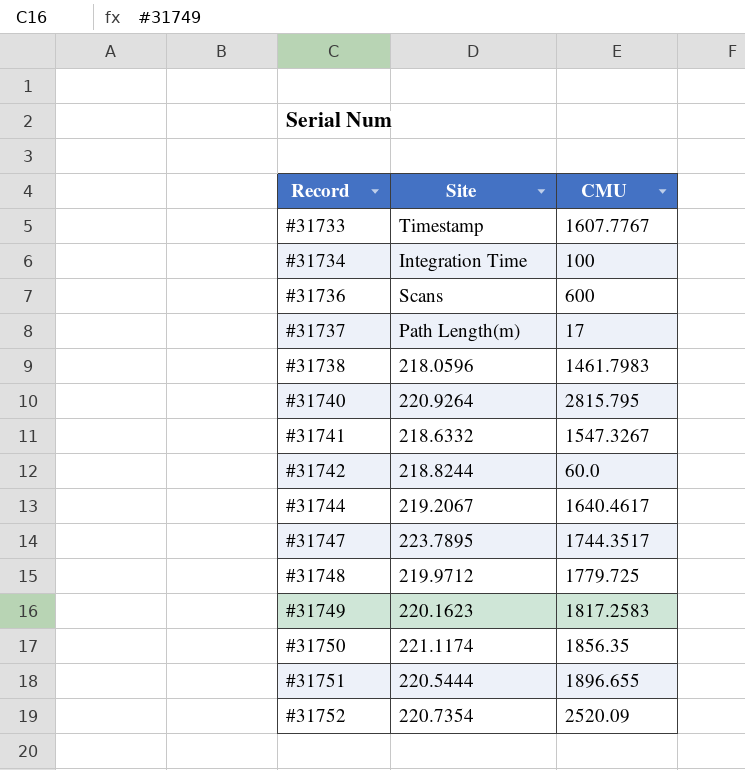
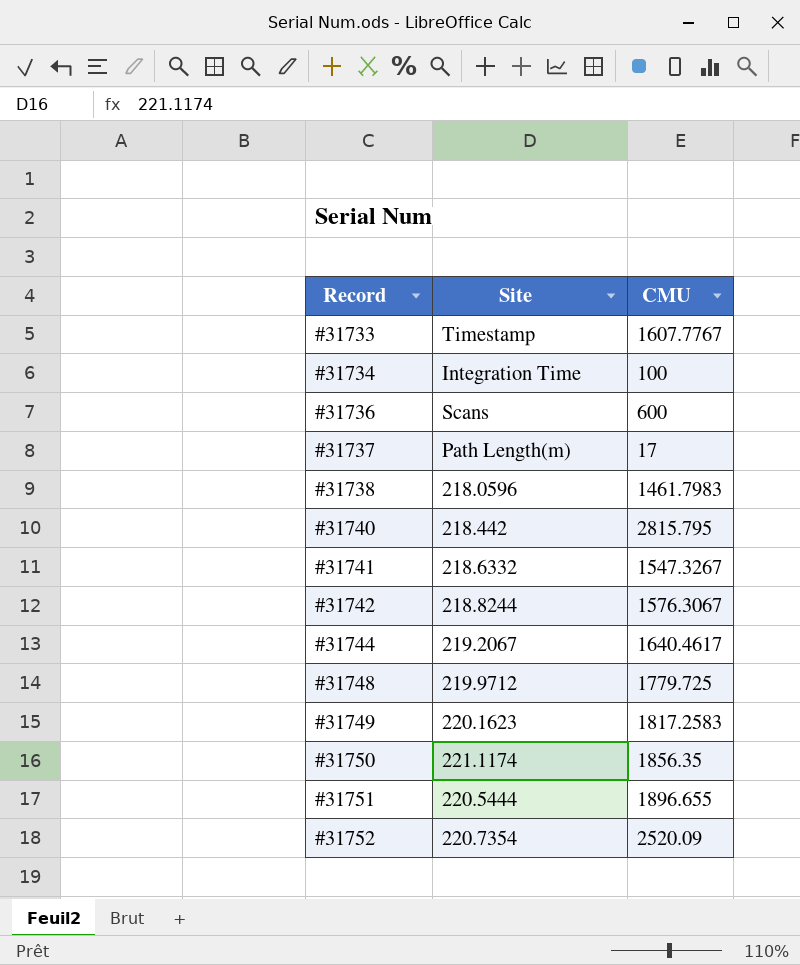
row #31747: 223.7895 | 1744.3517 -> none
#31740 | Site: 220.9264 -> 218.442
#31742 | CMU: 60.0 -> 1576.3067

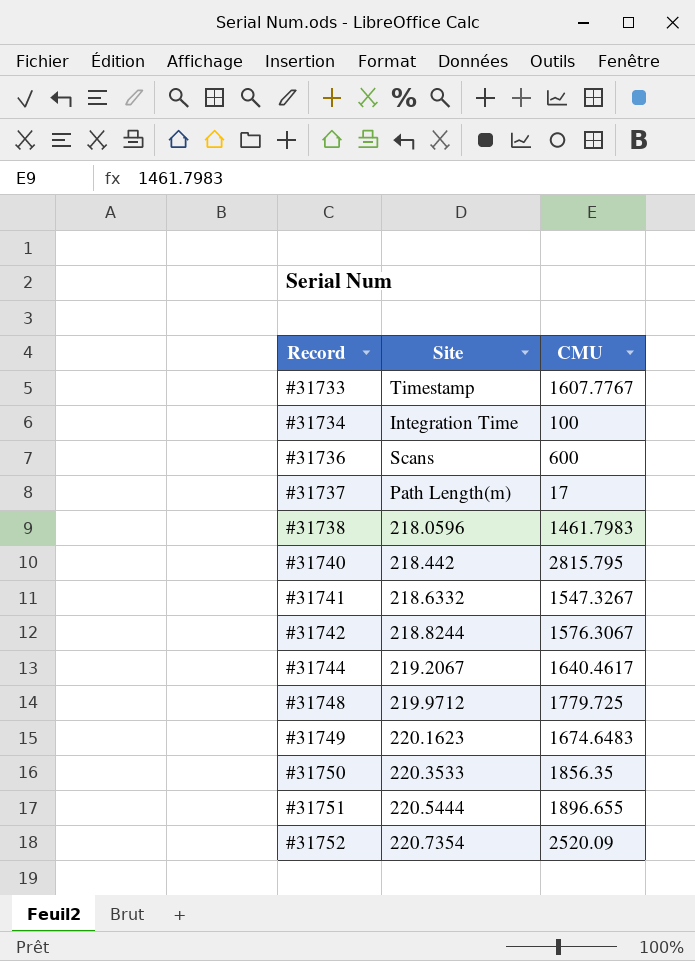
#31749 | CMU: 1817.2583 -> 1674.6483
#31750 | Site: 221.1174 -> 220.3533

